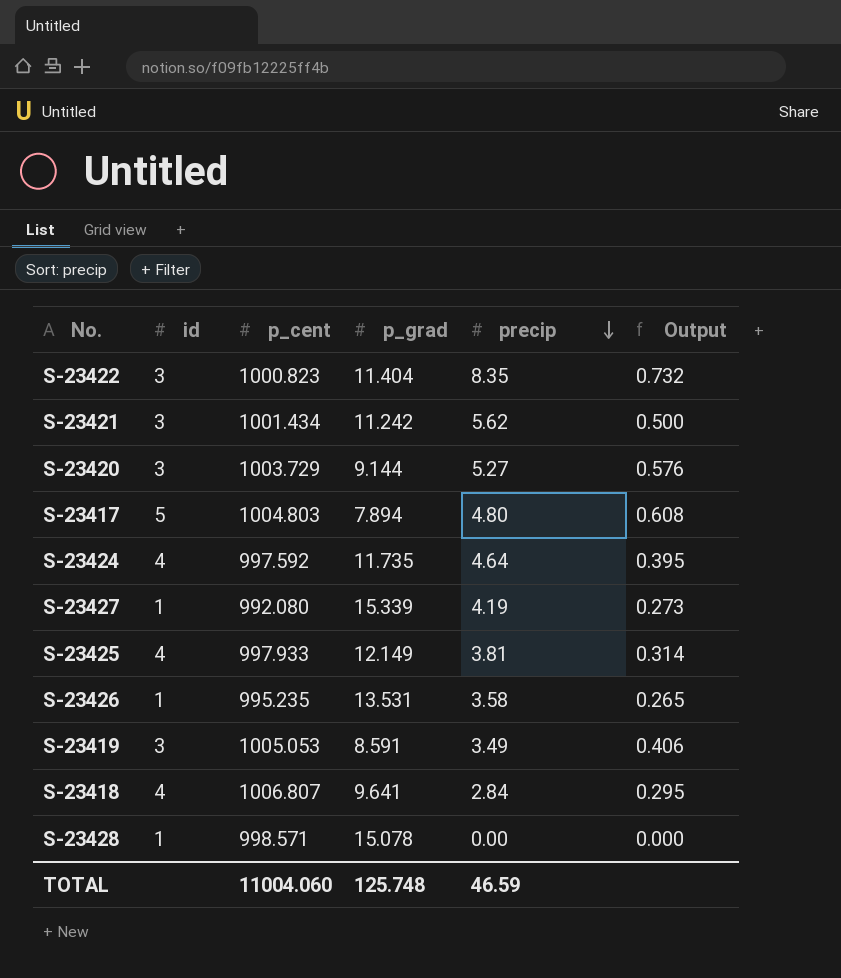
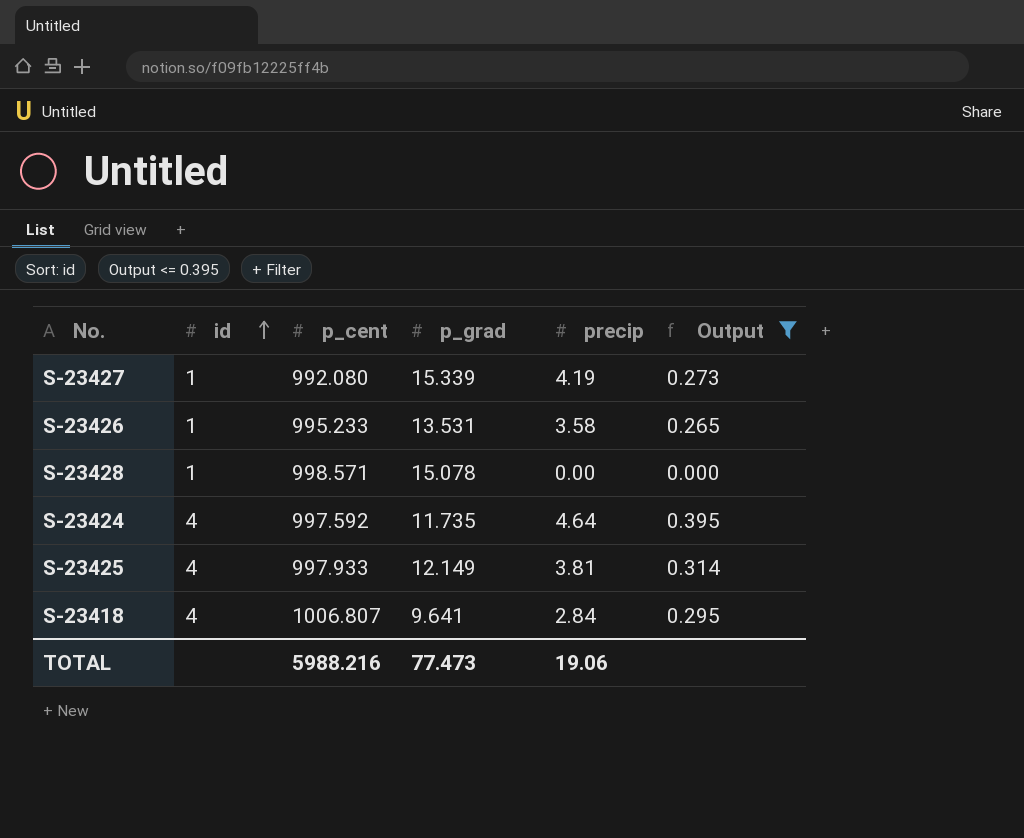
filter: none -> Output <= 0.395
row order: precip descending -> id ascending
S-23426 | p_cent: 995.235 -> 995.233
TOTAL | p_cent: 11004.060 -> 5988.216
TOTAL | p_grad: 125.748 -> 77.473
TOTAL | precip: 46.59 -> 19.06

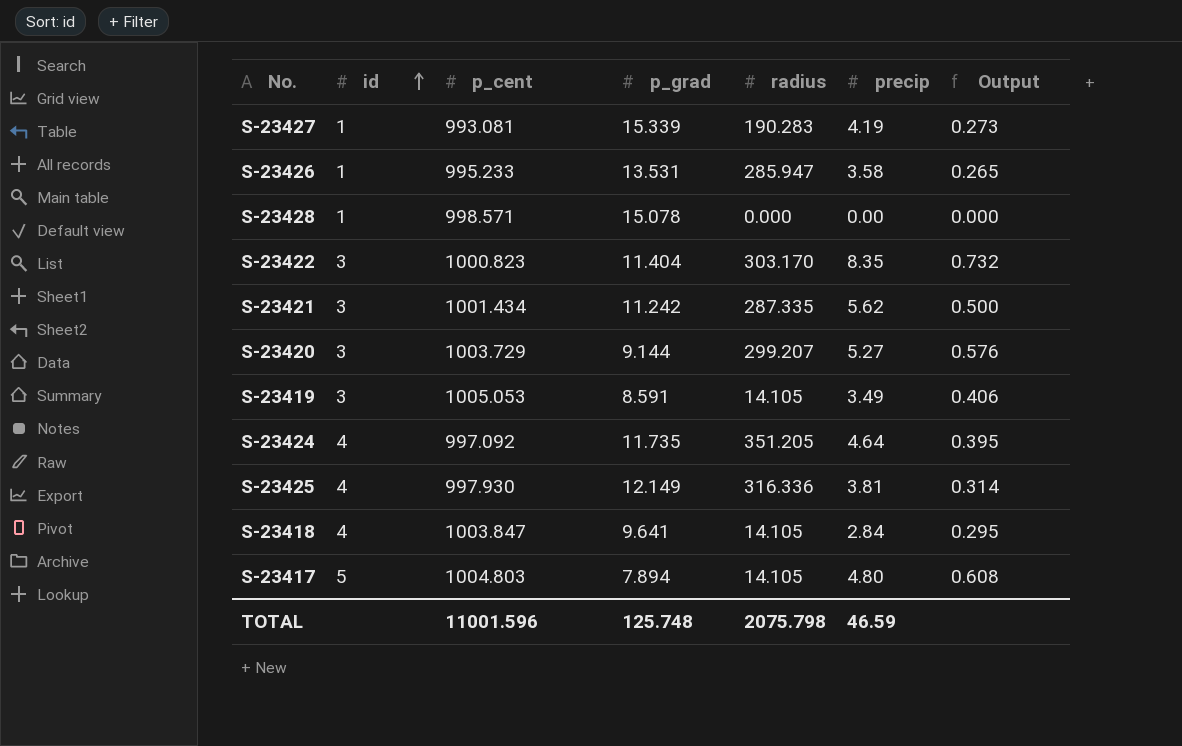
filter: Output <= 0.395 -> none
column radius | position: none -> 5
S-23427 | p_cent: 992.080 -> 993.081
S-23424 | p_cent: 997.592 -> 997.092
S-23425 | p_cent: 997.933 -> 997.930
S-23418 | p_cent: 1006.807 -> 1003.847
TOTAL | p_cent: 5988.216 -> 11001.596
TOTAL | p_grad: 77.473 -> 125.748
TOTAL | precip: 19.06 -> 46.59

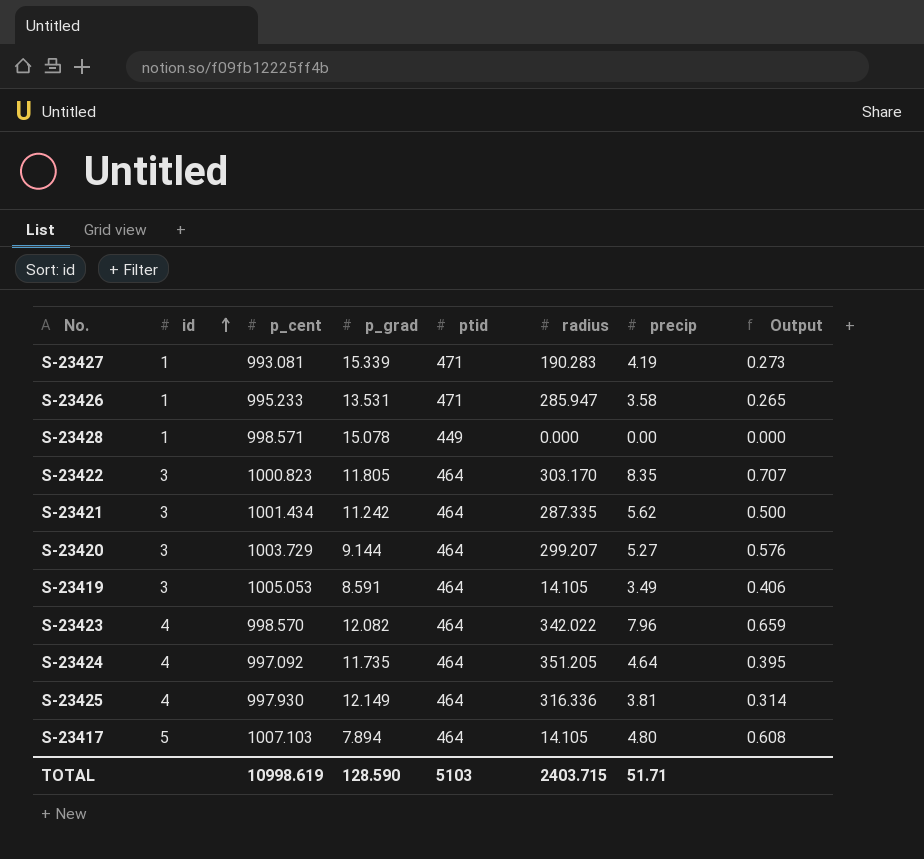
column ptid | position: none -> 5
row S-23418: 4 | 1003.847 | 9.641 | 14.105 | 2.84 | 0.295 -> none
S-23422 | p_grad: 11.404 -> 11.805
S-23422 | Output: 0.732 -> 0.707
row S-23423: none -> 4 | 998.570 | 12.082 | 464 | 342.022 | 7.96 | 0.659
S-23417 | p_cent: 1004.803 -> 1007.103
TOTAL | p_cent: 11001.596 -> 10998.619
TOTAL | p_grad: 125.748 -> 128.590
TOTAL | radius: 2075.798 -> 2403.715
TOTAL | precip: 46.59 -> 51.71

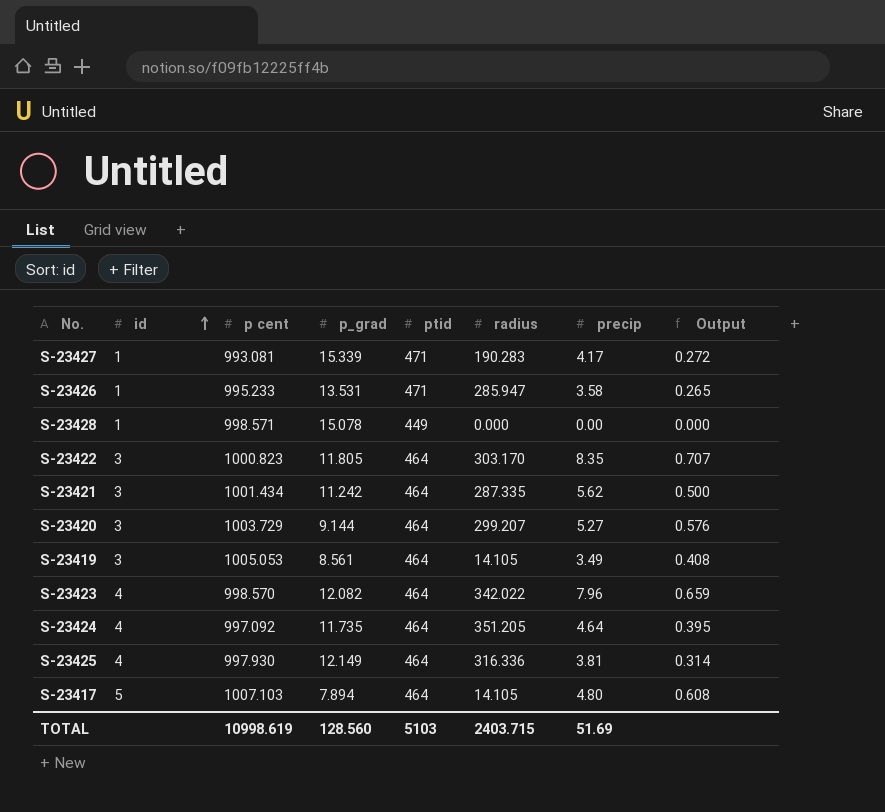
column name: p_cent -> p cent
S-23427 | precip: 4.19 -> 4.17
S-23427 | Output: 0.273 -> 0.272
S-23419 | p_grad: 8.591 -> 8.561
S-23419 | Output: 0.406 -> 0.408
TOTAL | p_grad: 128.590 -> 128.560
TOTAL | precip: 51.71 -> 51.69

